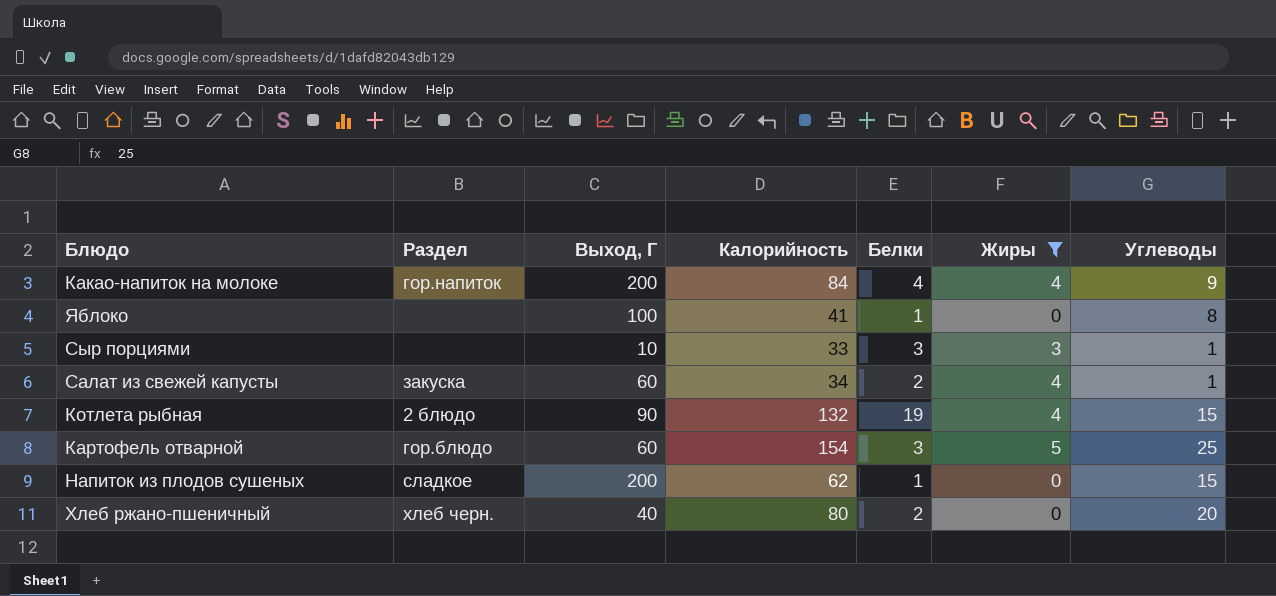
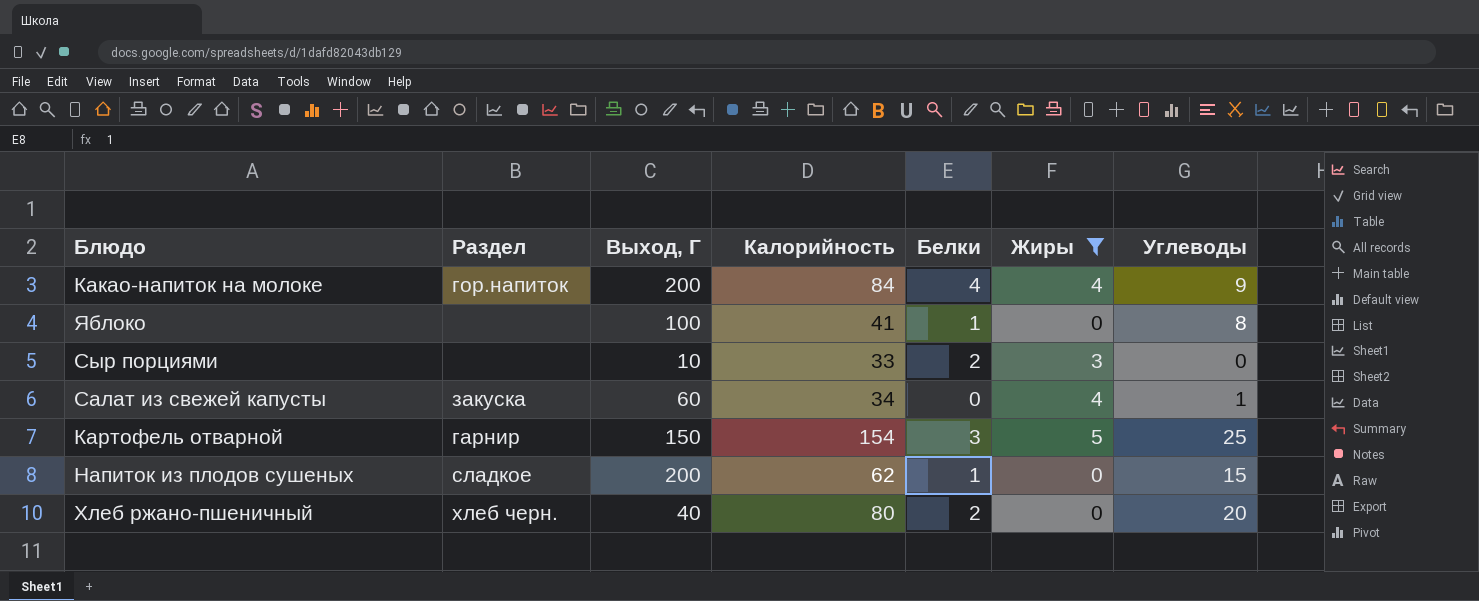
row Котлета рыбная: 2 блюдо | 90 | 132 | 19 | 4 | 15 -> none
Сыр порциями | Белки: 3 -> 2
Сыр порциями | Углеводы: 1 -> 0
Салат из свежей капусты | Белки: 2 -> 0
Картофель отварной | Раздел: гор.блюдо -> гарнир
Картофель отварной | Выход, Г: 60 -> 150

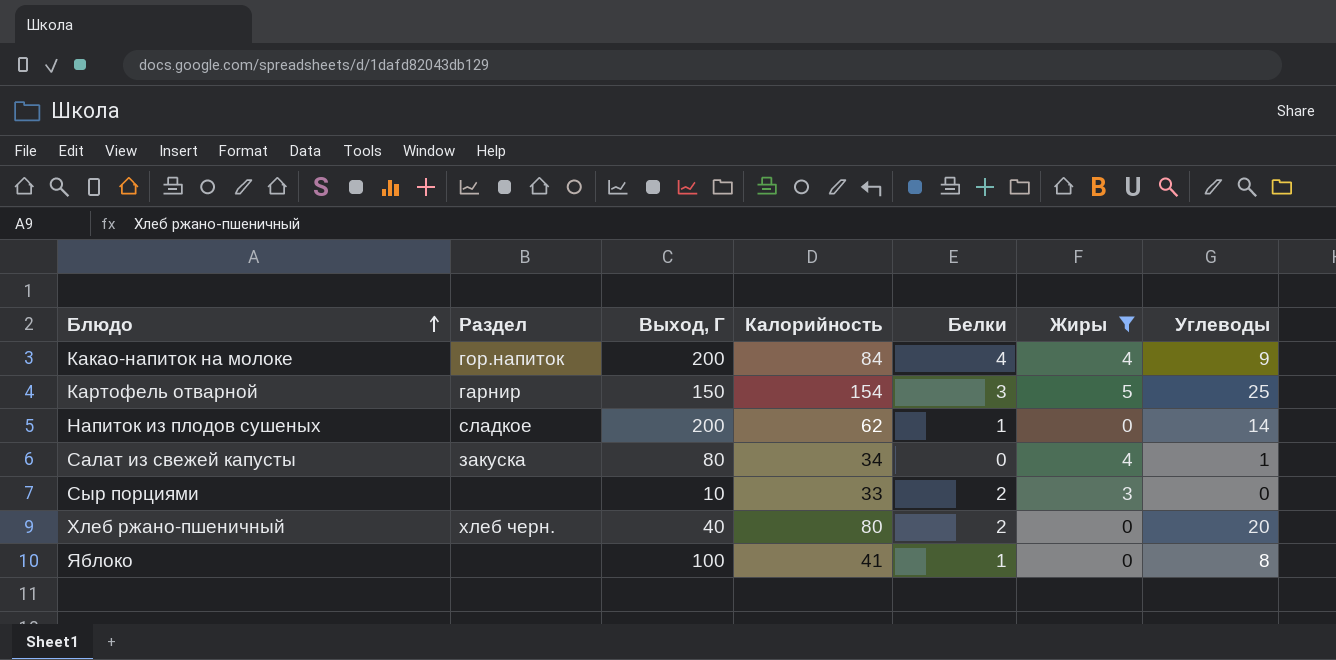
row order: none -> Блюдо ascending
Напиток из плодов сушеных | Углеводы: 15 -> 14
Салат из свежей капусты | Выход, Г: 60 -> 80

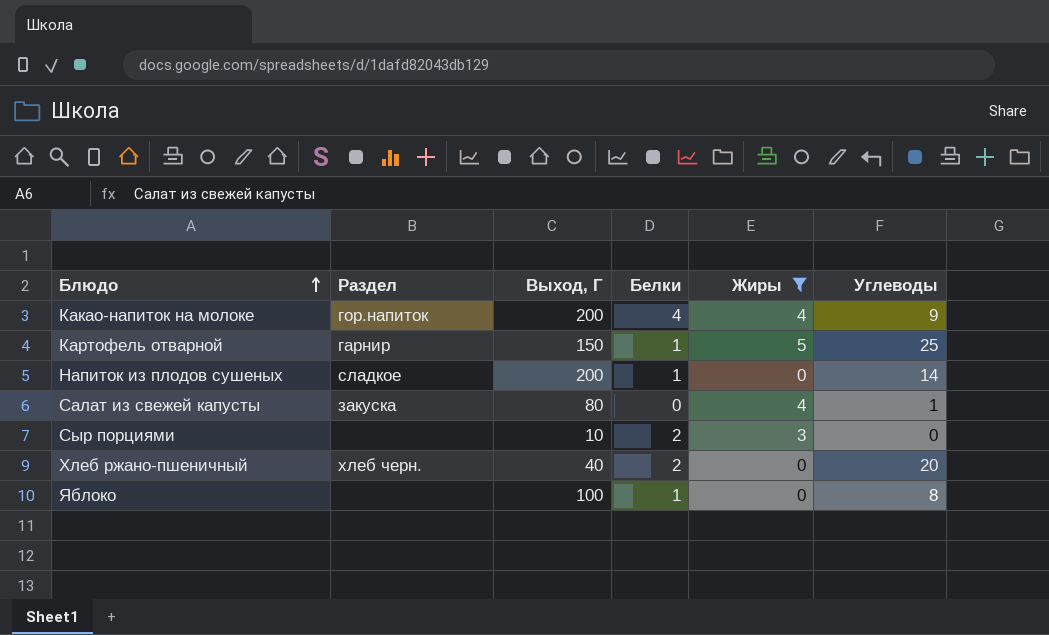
column Калорийность | position: 4 -> none
Картофель отварной | Белки: 3 -> 1

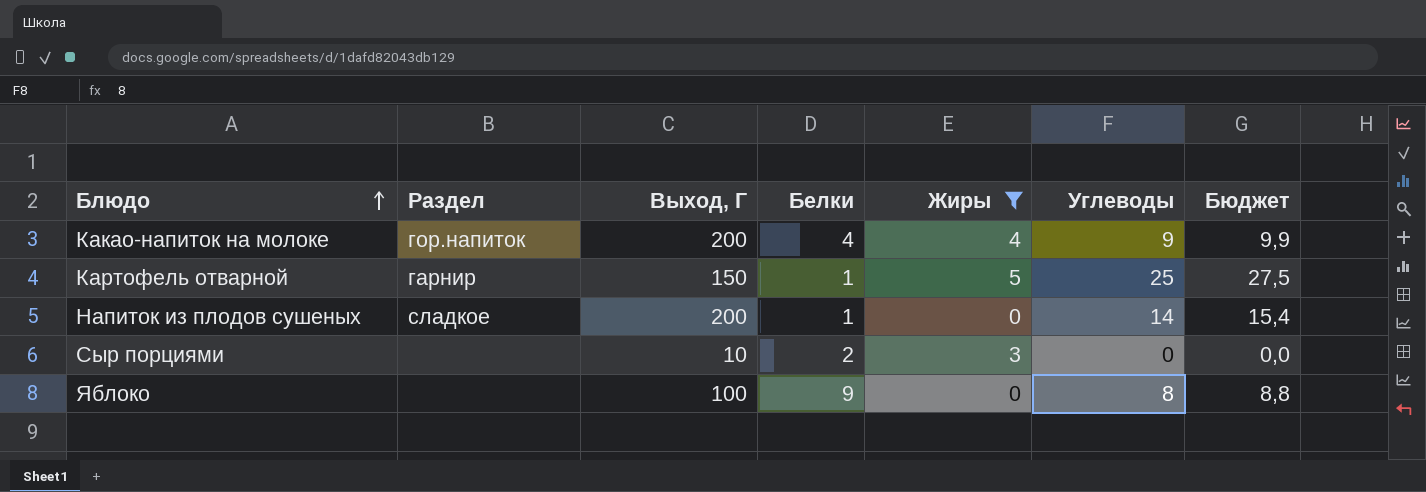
column Бюджет | formula: none -> [Углеводы] * 1,1
row Салат из свежей капусты: закуска | 80 | 0 | 4 | 1 -> none
row Хлеб ржано-пшеничный: хлеб черн. | 40 | 2 | 0 | 20 -> none
Яблоко | Белки: 1 -> 9

